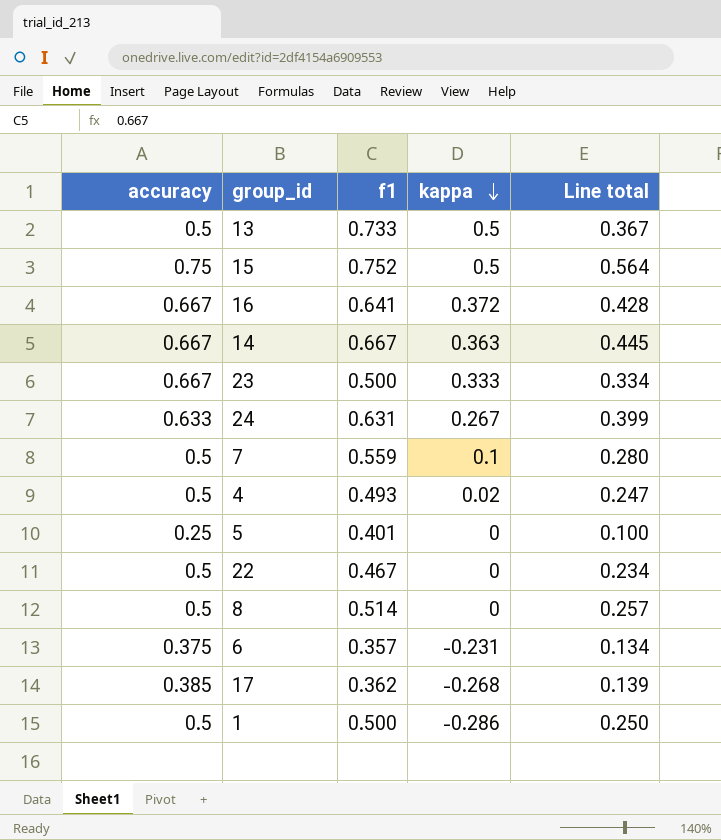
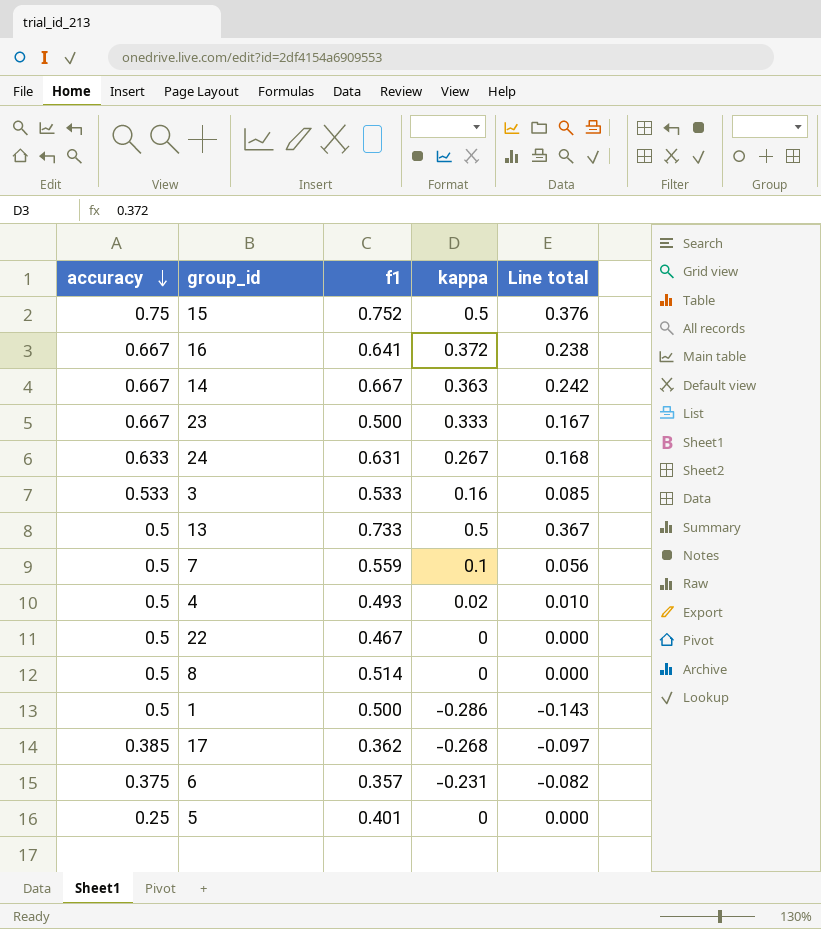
row order: kappa descending -> accuracy descending
column Line total | formula: [accuracy] * [f1] -> [f1] * [kappa]
row 3: none -> 0.533 | 0.533 | 0.16 | 0.085

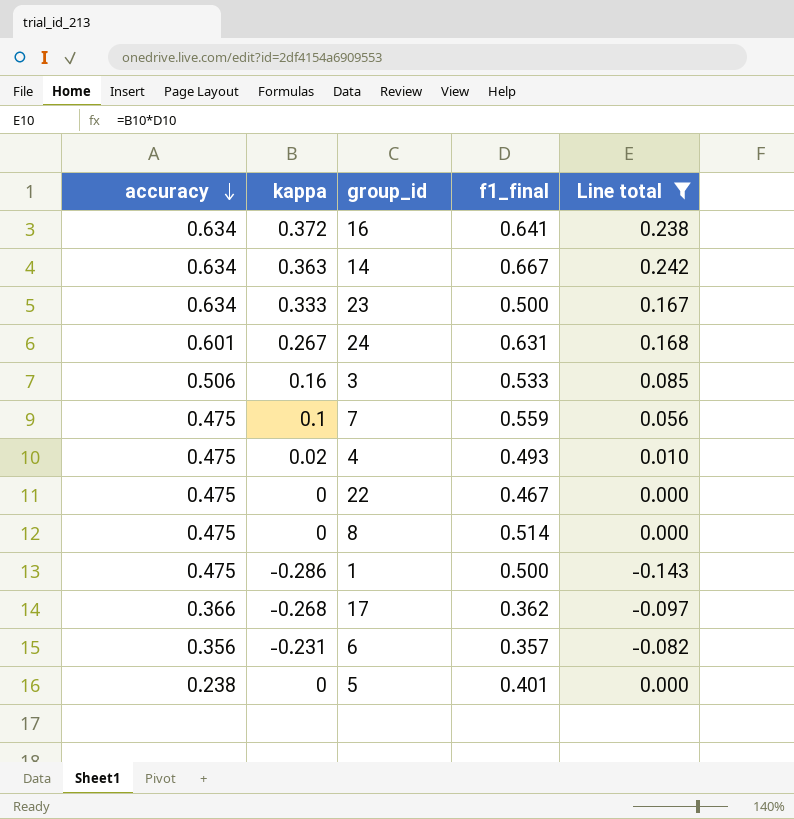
filter: none -> Line total <= 0.242
column kappa | position: 4 -> 2
column name: f1 -> f1_final
16 | accuracy: 0.667 -> 0.634
14 | accuracy: 0.667 -> 0.634
23 | accuracy: 0.667 -> 0.634
24 | accuracy: 0.633 -> 0.601
3 | accuracy: 0.533 -> 0.506
7 | accuracy: 0.5 -> 0.475
4 | accuracy: 0.5 -> 0.475
22 | accuracy: 0.5 -> 0.475
8 | accuracy: 0.5 -> 0.475
1 | accuracy: 0.5 -> 0.475
17 | accuracy: 0.385 -> 0.366
6 | accuracy: 0.375 -> 0.356
5 | accuracy: 0.25 -> 0.238

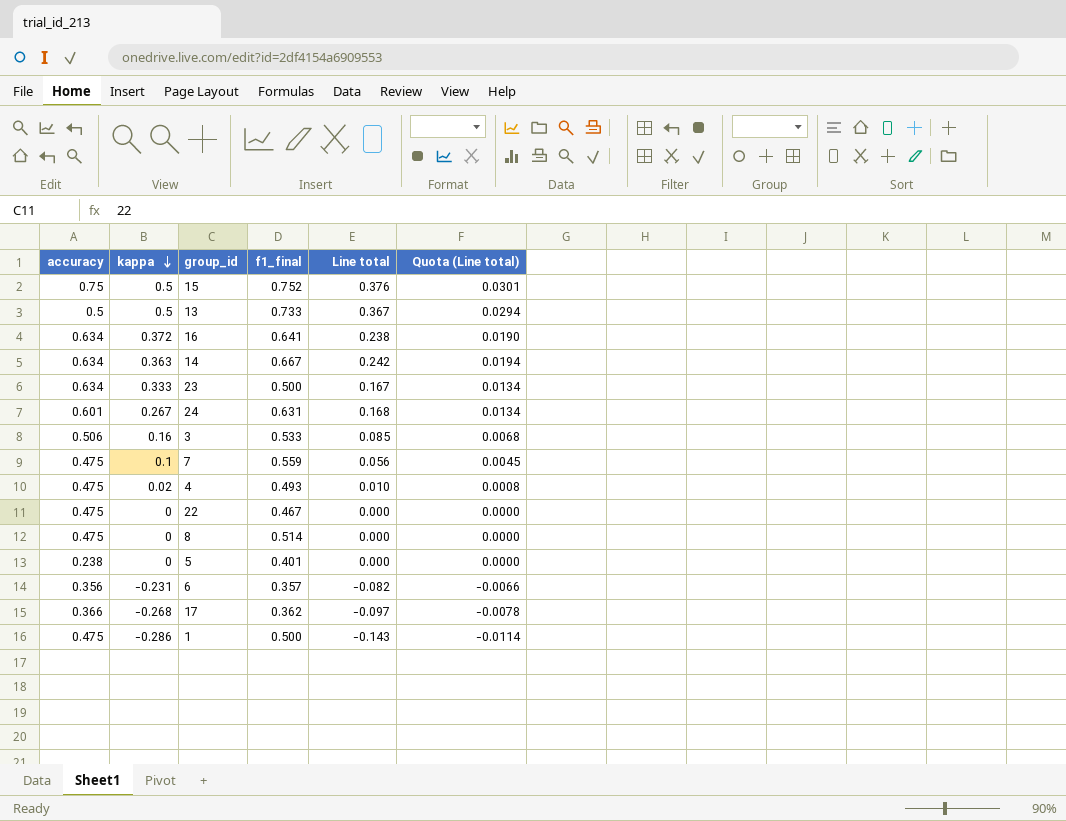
filter: Line total <= 0.242 -> none
row order: accuracy descending -> kappa descending
column Quota (Line total) | formula: none -> [Line total] * 0.08

